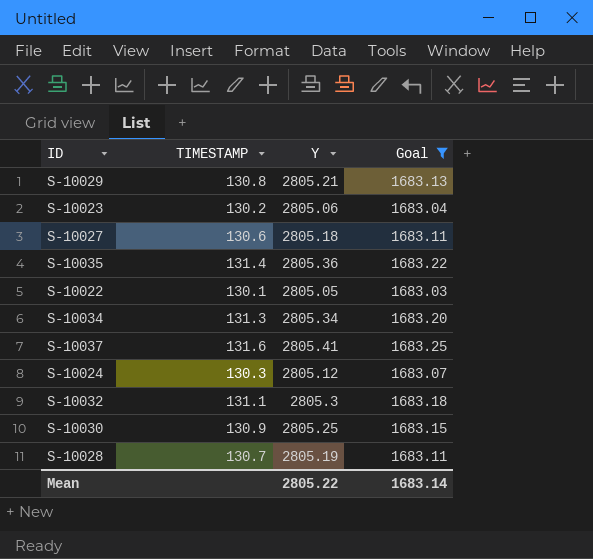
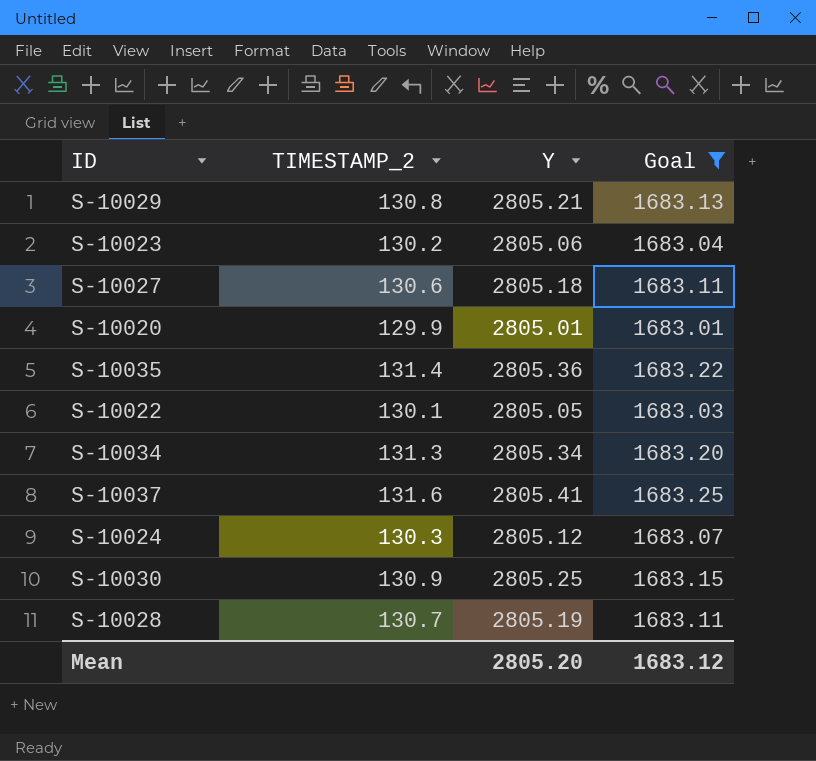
column name: TIMESTAMP -> TIMESTAMP_2
row S-10032: 131.1 | 2805.3 | 1683.18 -> none
row S-10020: none -> 129.9 | 2805.01 | 1683.01
Mean | Y: 2805.22 -> 2805.20
Mean | Goal: 1683.14 -> 1683.12

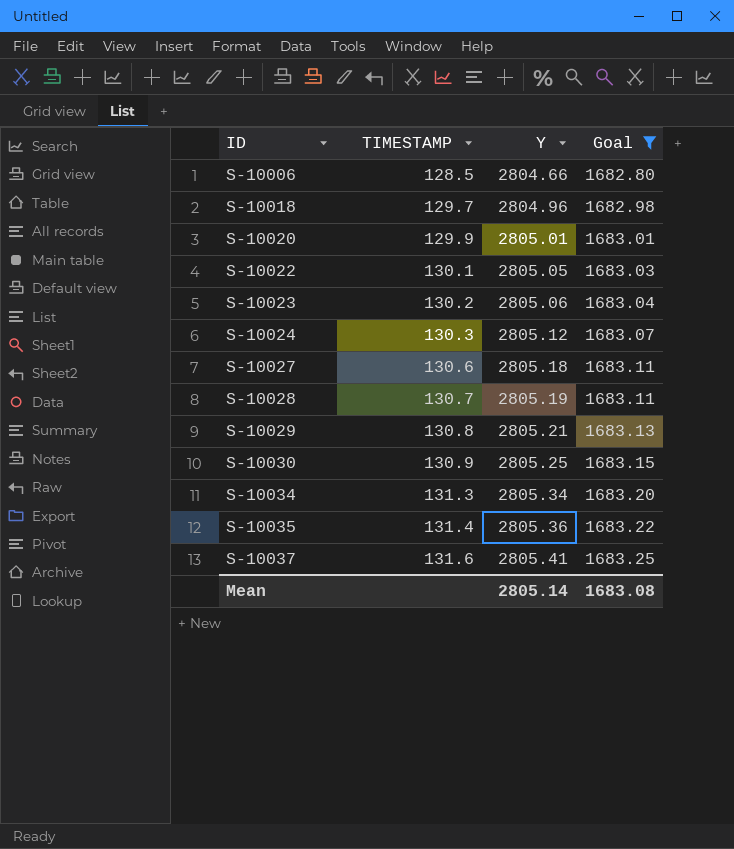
row order: none -> ID ascending
column name: TIMESTAMP_2 -> TIMESTAMP
row S-10006: none -> 128.5 | 2804.66 | 1682.80
row S-10018: none -> 129.7 | 2804.96 | 1682.98
Mean | Y: 2805.20 -> 2805.14
Mean | Goal: 1683.12 -> 1683.08

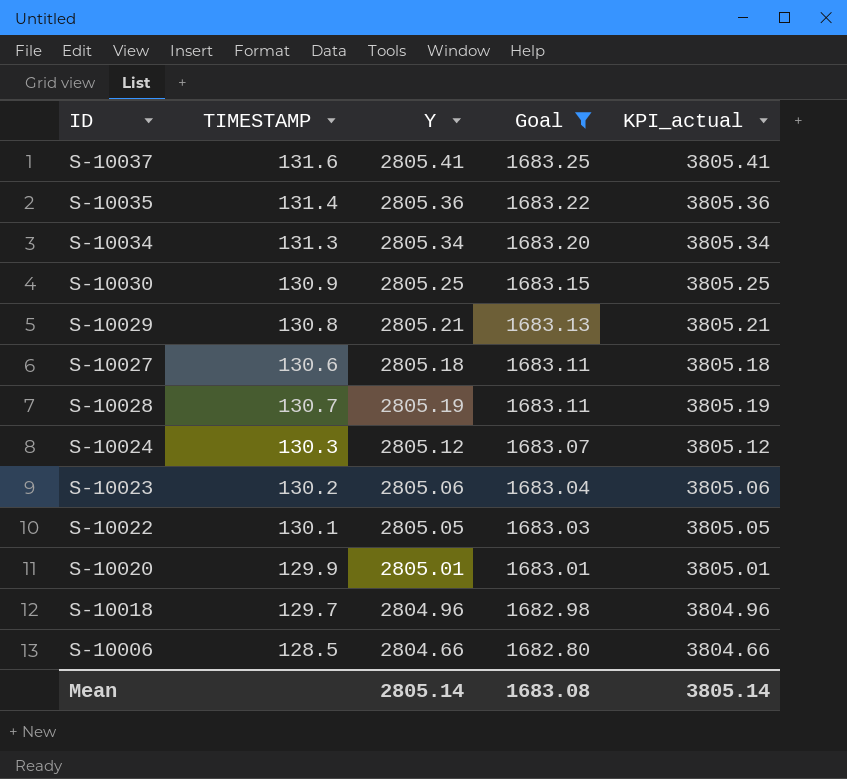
row order: ID ascending -> Goal descending
column KPI_actual | formula: none -> [Y] + 1000

